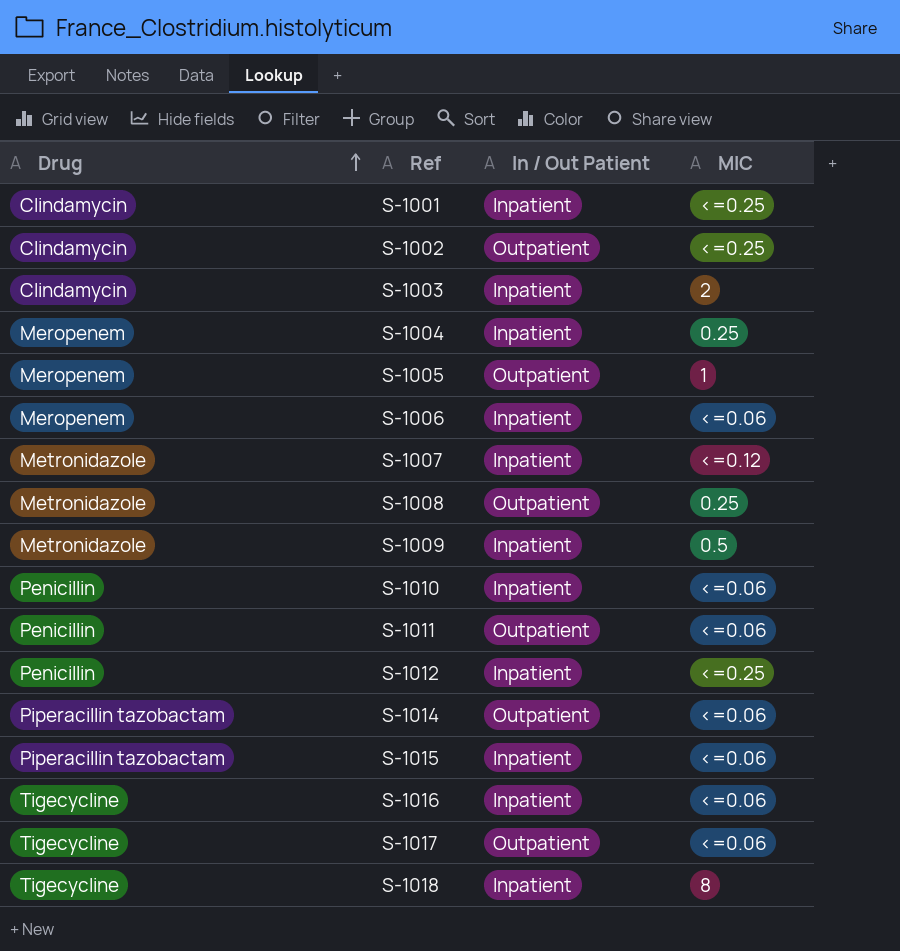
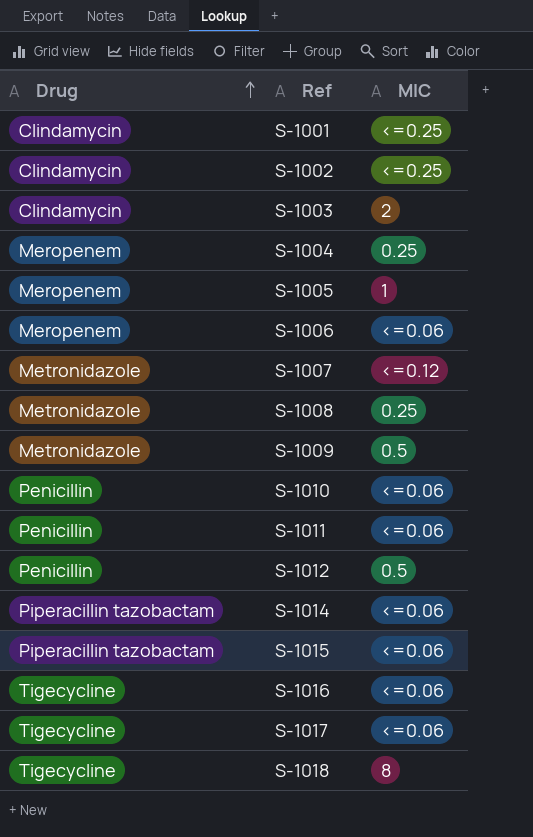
column In / Out Patient | position: 3 -> none
S-1012 | MIC: <=0.25 -> 0.5

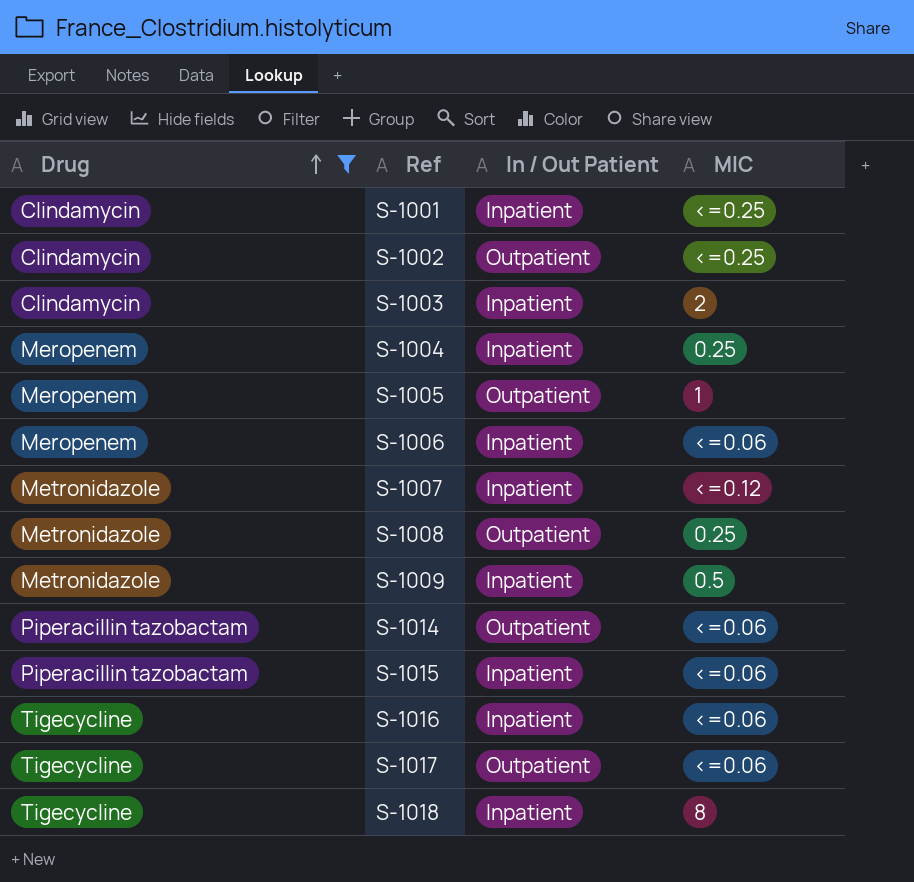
filter: none -> Drug != Penicillin
column In / Out Patient | position: none -> 3

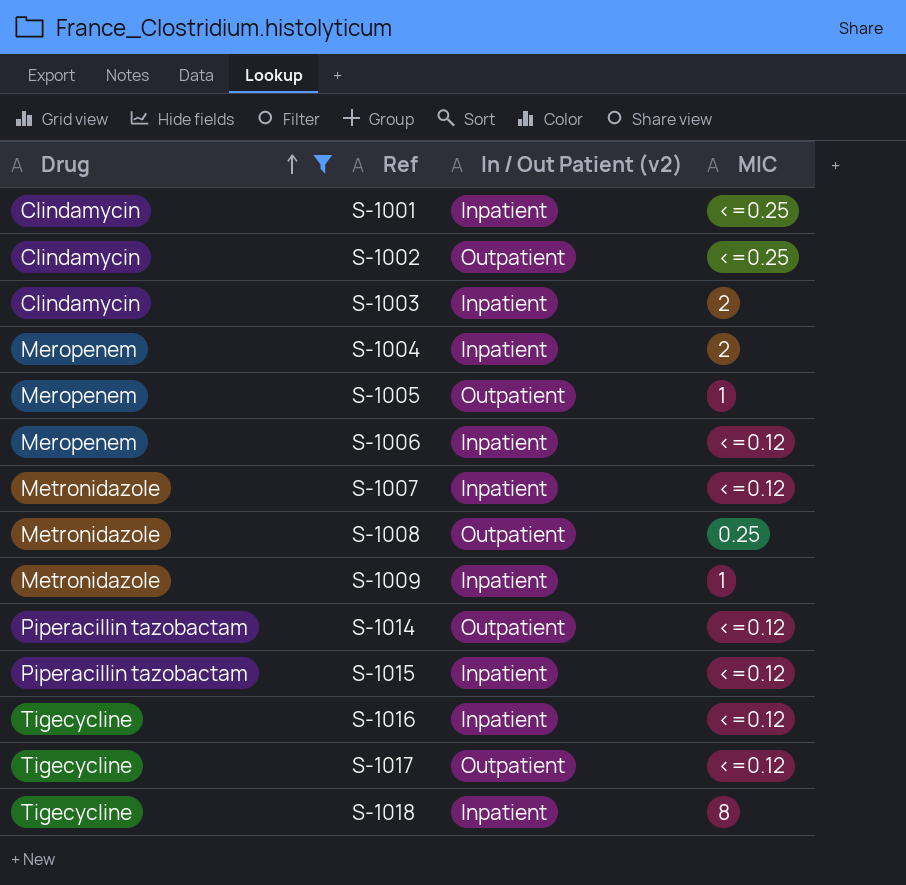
column name: In / Out Patient -> In / Out Patient (v2)
S-1004 | MIC: 0.25 -> 2
S-1006 | MIC: <=0.06 -> <=0.12
S-1009 | MIC: 0.5 -> 1
S-1014 | MIC: <=0.06 -> <=0.12
S-1015 | MIC: <=0.06 -> <=0.12
S-1016 | MIC: <=0.06 -> <=0.12
S-1017 | MIC: <=0.06 -> <=0.12

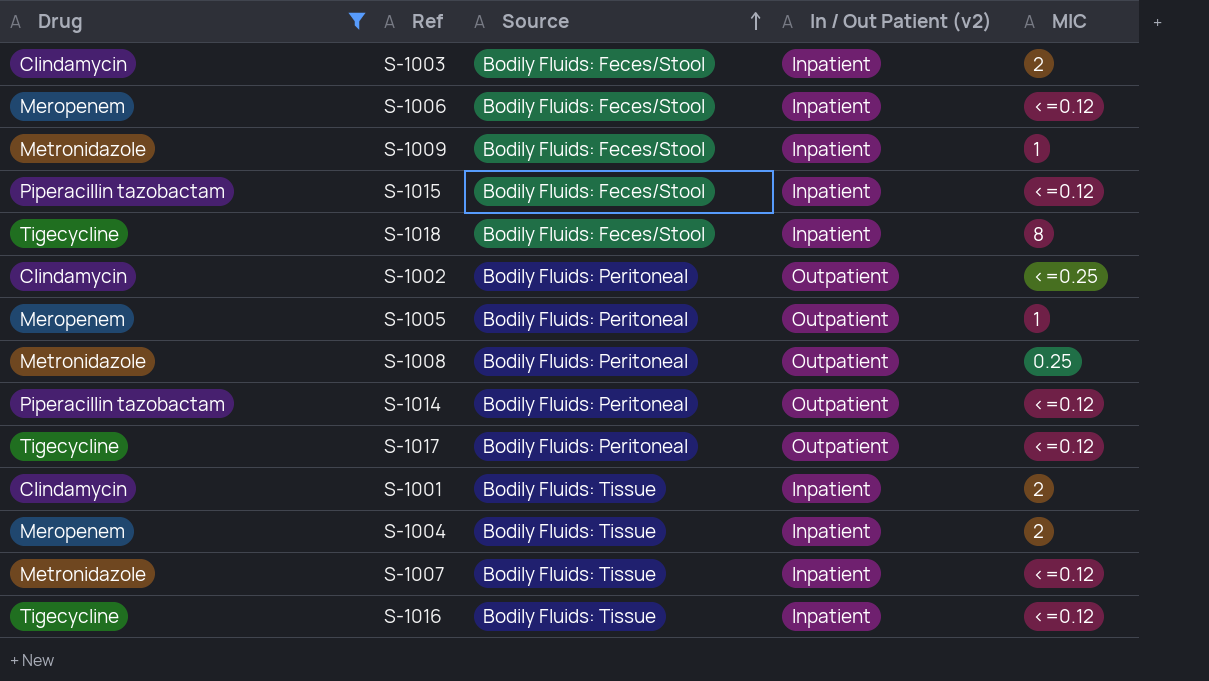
row order: Drug ascending -> Source ascending
column Source | position: none -> 3
S-1001 | MIC: <=0.25 -> 2

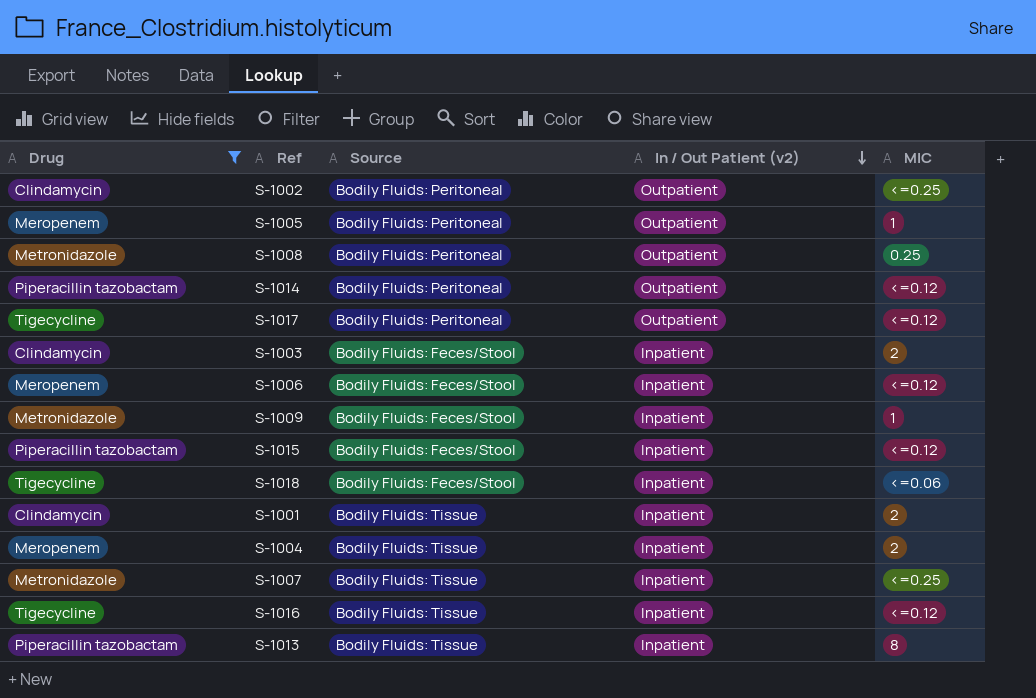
row order: Source ascending -> In / Out Patient (v2) descending
S-1018 | MIC: 8 -> <=0.06
S-1007 | MIC: <=0.12 -> <=0.25
row S-1013: none -> Piperacillin tazobactam | Bodily Fluids: Tissue | Inpatient | 8

